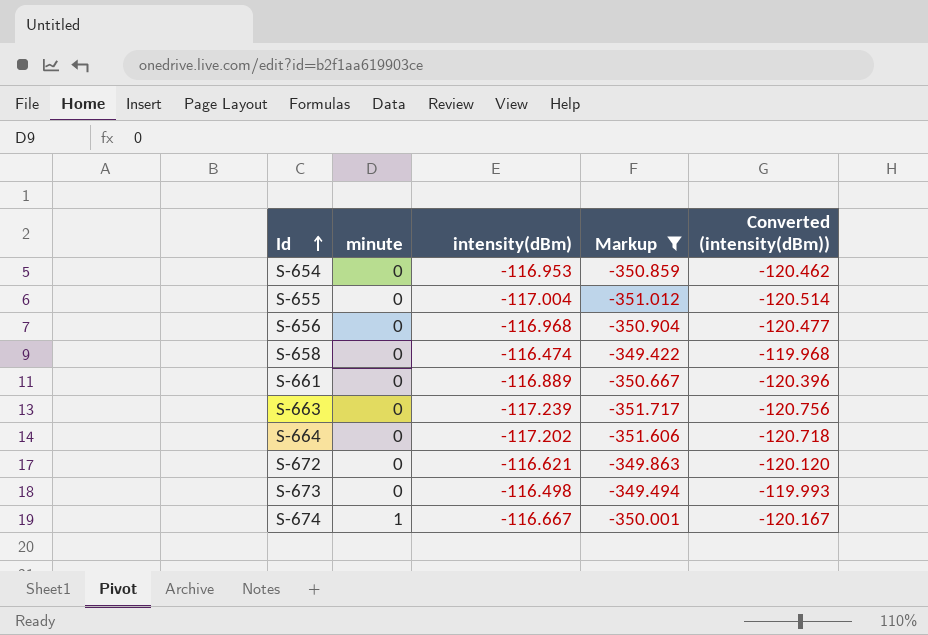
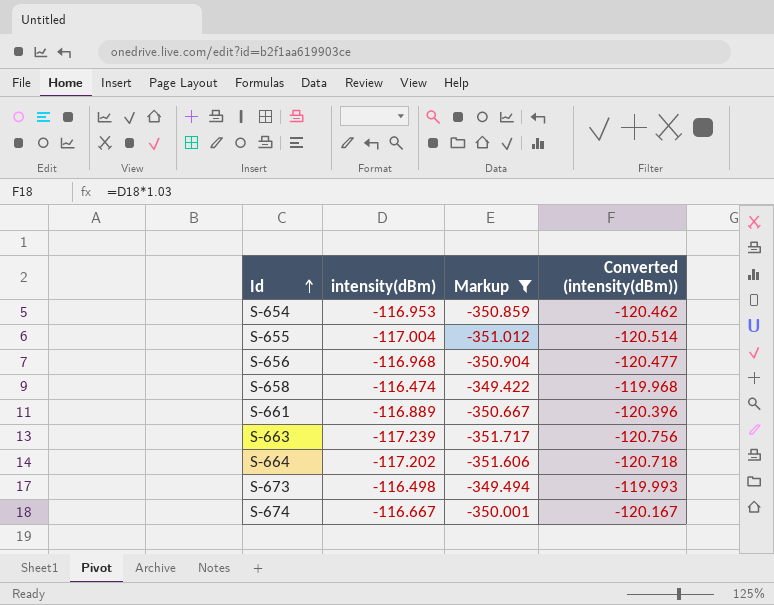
column minute | position: 2 -> none
row S-672: 0 | -116.621 | -349.863 | -120.120 -> none

